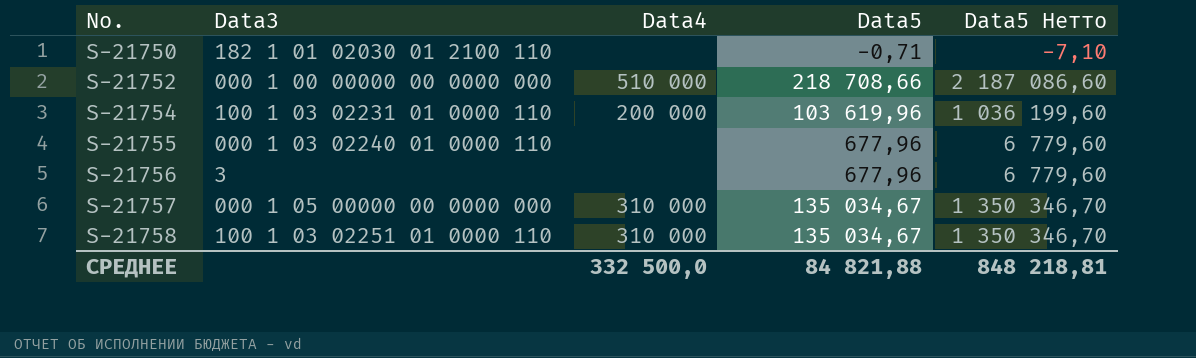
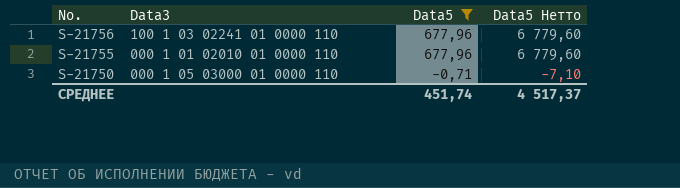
filter: none -> Data5 <= 677,96
row order: No. ascending -> No. descending
column Data4 | position: 3 -> none
S-21756 | Data3: 3 -> 100 1 03 02241 01 0000 110
S-21755 | Data3: 000 1 03 02240 01 0000 110 -> 000 1 01 02010 01 0000 110
S-21750 | Data3: 182 1 01 02030 01 2100 110 -> 000 1 05 03000 01 0000 110
СРЕДНЕЕ | Data5: 84 821,88 -> 451,74
СРЕДНЕЕ | Data5 Нетто: 848 218,81 -> 4 517,37

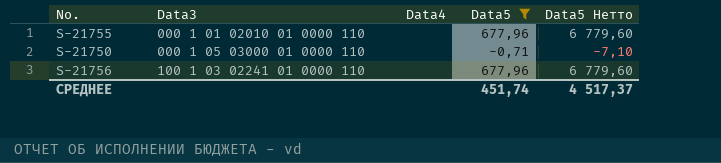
row order: No. descending -> Data3 ascending
column Data4 | position: none -> 3

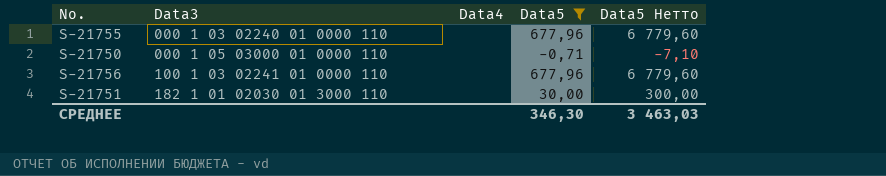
S-21755 | Data3: 000 1 01 02010 01 0000 110 -> 000 1 03 02240 01 0000 110
row S-21751: none -> 182 1 01 02030 01 3000 110 | none | 30,00 | 300,00
СРЕДНЕЕ | Data5: 451,74 -> 346,30
СРЕДНЕЕ | Data5 Нетто: 4 517,37 -> 3 463,03

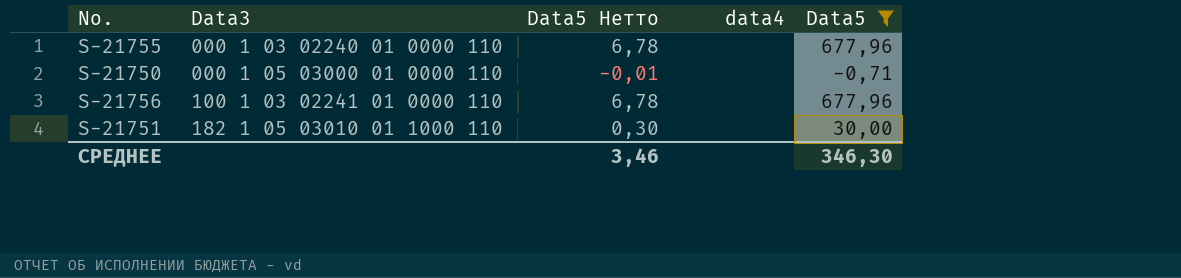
column Data5 Нетто | formula: [Data5] * 10 -> [Data5] * 0,01
column Data5 Нетто | position: 5 -> 3
column name: Data4 -> data4
S-21751 | Data3: 182 1 01 02030 01 3000 110 -> 182 1 05 03010 01 1000 110
СРЕДНЕЕ | Data5 Нетто: 3 463,03 -> 3,46

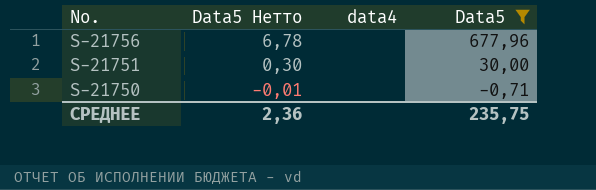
row order: Data3 ascending -> No. descending
column Data3 | position: 2 -> none
row S-21755: 000 1 03 02240 01 0000 110 | 6,78 | none | 677,96 -> none
СРЕДНЕЕ | Data5 Нетто: 3,46 -> 2,36
СРЕДНЕЕ | Data5: 346,30 -> 235,75

